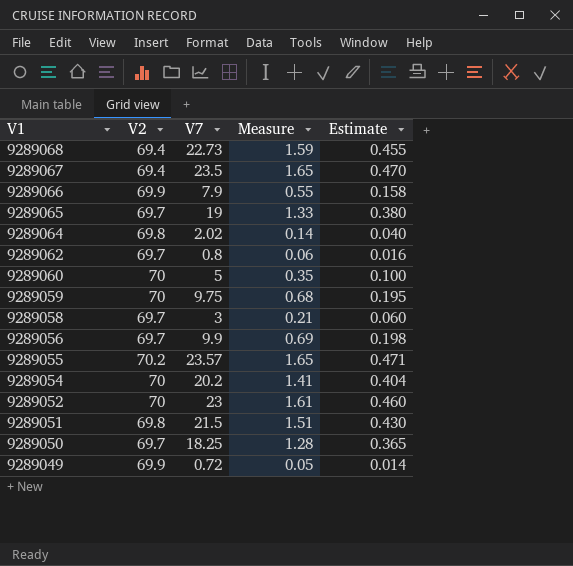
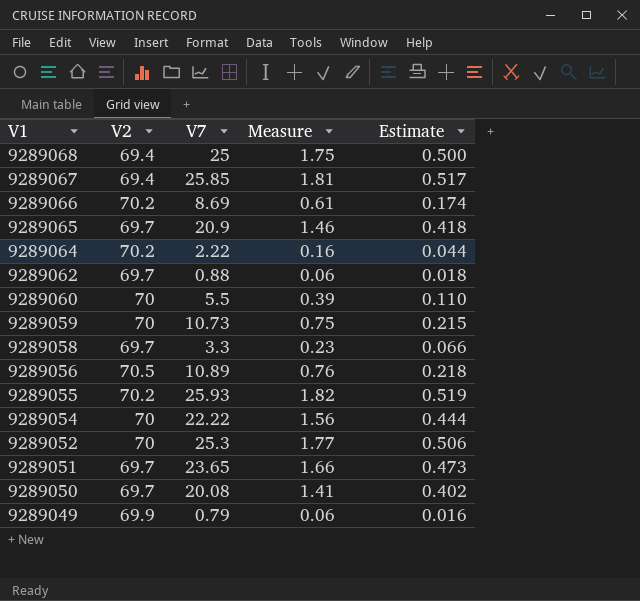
9289068 | V7: 22.73 -> 25
9289068 | Measure: 1.59 -> 1.75
9289068 | Estimate: 0.455 -> 0.500
9289067 | V7: 23.5 -> 25.85
9289067 | Measure: 1.65 -> 1.81
9289067 | Estimate: 0.470 -> 0.517
9289066 | V2: 69.9 -> 70.2
9289066 | V7: 7.9 -> 8.69
9289066 | Measure: 0.55 -> 0.61
9289066 | Estimate: 0.158 -> 0.174
9289065 | V7: 19 -> 20.9
9289065 | Measure: 1.33 -> 1.46
9289065 | Estimate: 0.380 -> 0.418
9289064 | V2: 69.8 -> 70.2
9289064 | V7: 2.02 -> 2.22
9289064 | Measure: 0.14 -> 0.16
9289064 | Estimate: 0.040 -> 0.044
9289062 | V7: 0.8 -> 0.88
9289062 | Estimate: 0.016 -> 0.018
9289060 | V7: 5 -> 5.5
9289060 | Measure: 0.35 -> 0.39
9289060 | Estimate: 0.100 -> 0.110
9289059 | V7: 9.75 -> 10.73
9289059 | Measure: 0.68 -> 0.75
9289059 | Estimate: 0.195 -> 0.215
9289058 | V7: 3 -> 3.3
9289058 | Measure: 0.21 -> 0.23
9289058 | Estimate: 0.060 -> 0.066
9289056 | V2: 69.7 -> 70.5
9289056 | V7: 9.9 -> 10.89
9289056 | Measure: 0.69 -> 0.76
9289056 | Estimate: 0.198 -> 0.218
9289055 | V7: 23.57 -> 25.93
9289055 | Measure: 1.65 -> 1.82
9289055 | Estimate: 0.471 -> 0.519
9289054 | V7: 20.2 -> 22.22
9289054 | Measure: 1.41 -> 1.56
9289054 | Estimate: 0.404 -> 0.444
9289052 | V7: 23 -> 25.3
9289052 | Measure: 1.61 -> 1.77
9289052 | Estimate: 0.460 -> 0.506
9289051 | V2: 69.8 -> 69.7
9289051 | V7: 21.5 -> 23.65
9289051 | Measure: 1.51 -> 1.66
9289051 | Estimate: 0.430 -> 0.473
9289050 | V7: 18.25 -> 20.08
9289050 | Measure: 1.28 -> 1.41
9289050 | Estimate: 0.365 -> 0.402
9289049 | V7: 0.72 -> 0.79
9289049 | Measure: 0.05 -> 0.06
9289049 | Estimate: 0.014 -> 0.016

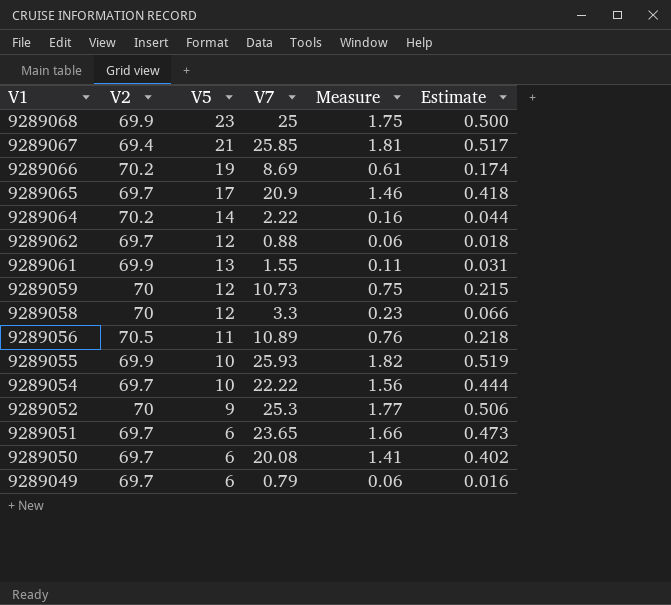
column V5 | position: none -> 3
row 9289060: 70 | 5.5 | 0.39 | 0.110 -> none
9289068 | V2: 69.4 -> 69.9
row 9289061: none -> 69.9 | 13 | 1.55 | 0.11 | 0.031
9289058 | V2: 69.7 -> 70
9289055 | V2: 70.2 -> 69.9
9289054 | V2: 70 -> 69.7
9289049 | V2: 69.9 -> 69.7

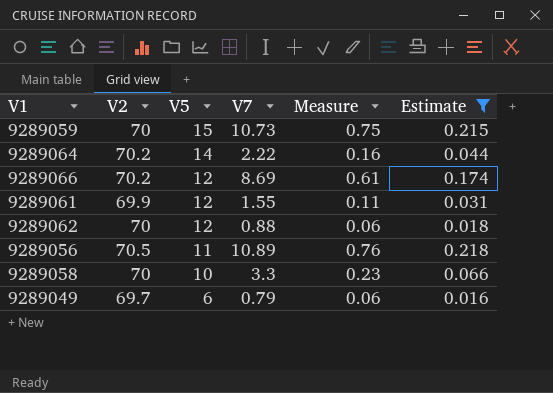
filter: none -> Estimate <= 0.218
row order: V1 descending -> V5 descending
9289059 | V5: 12 -> 15
9289066 | V5: 19 -> 12
9289061 | V5: 13 -> 12
9289062 | V2: 69.7 -> 70
9289058 | V5: 12 -> 10

